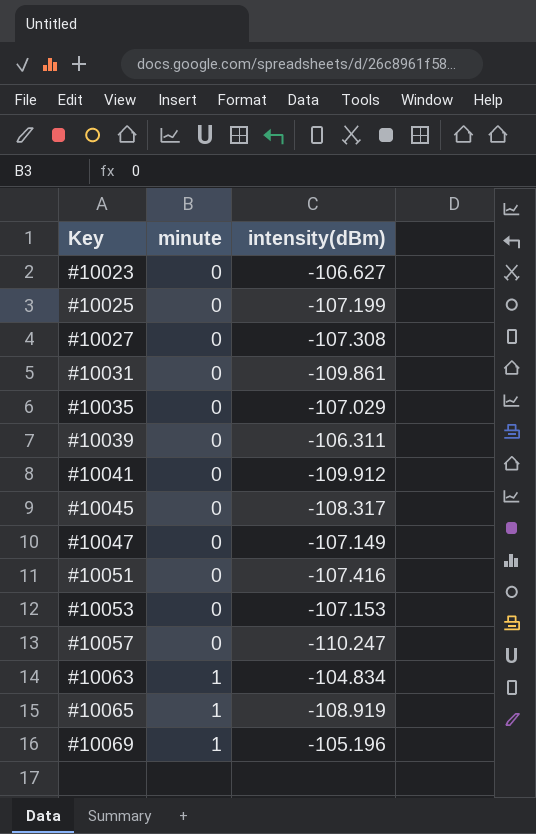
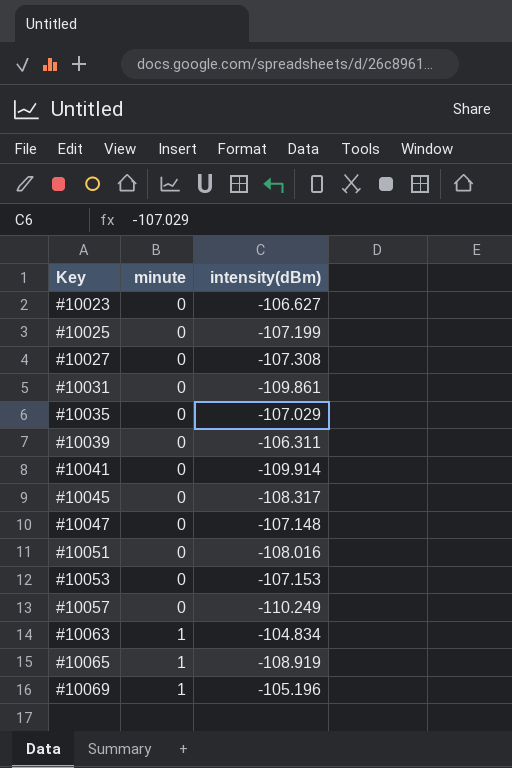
#10041 | intensity(dBm): -109.912 -> -109.914
#10047 | intensity(dBm): -107.149 -> -107.148
#10051 | intensity(dBm): -107.416 -> -108.016
#10057 | intensity(dBm): -110.247 -> -110.249

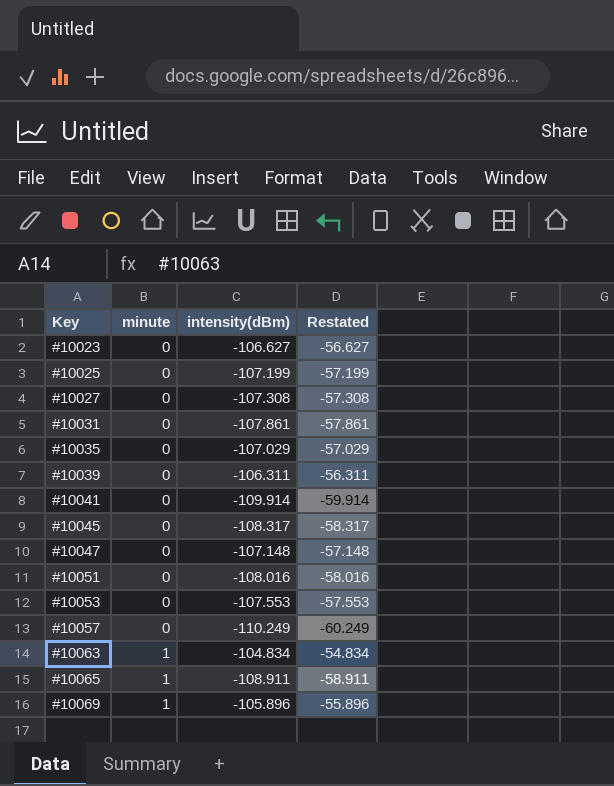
column Restated | formula: none -> [intensity(dBm)] + 50
#10031 | intensity(dBm): -109.861 -> -107.861
#10053 | intensity(dBm): -107.153 -> -107.553
#10065 | intensity(dBm): -108.919 -> -108.911
#10069 | intensity(dBm): -105.196 -> -105.896

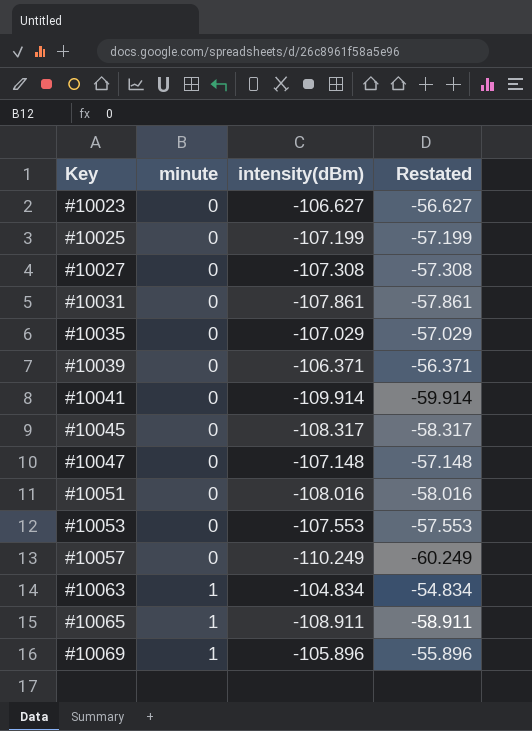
#10039 | intensity(dBm): -106.311 -> -106.371
#10039 | Restated: -56.311 -> -56.371

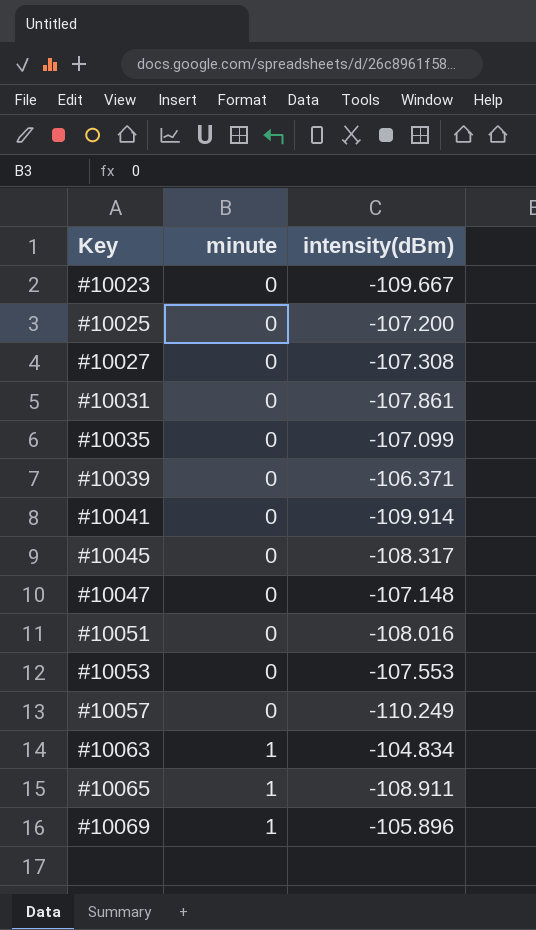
column Restated | formula: [intensity(dBm)] + 50 -> none
#10023 | intensity(dBm): -106.627 -> -109.667
#10025 | intensity(dBm): -107.199 -> -107.200
#10035 | intensity(dBm): -107.029 -> -107.099

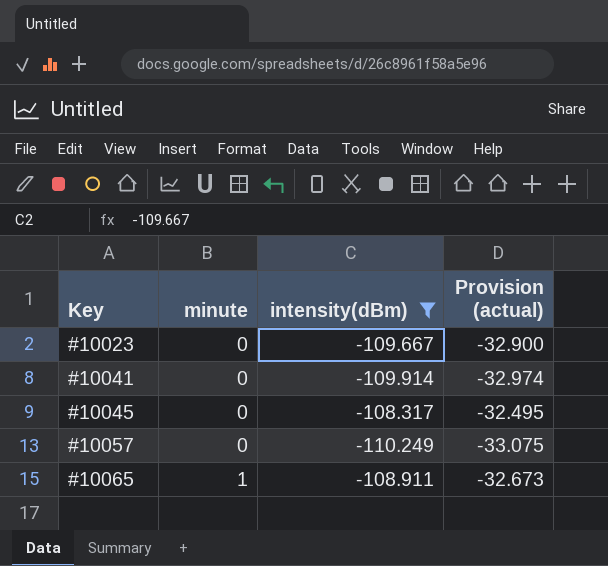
filter: none -> intensity(dBm) <= -108.317
column Provision (actual) | formula: none -> [intensity(dBm)] * 0.3

